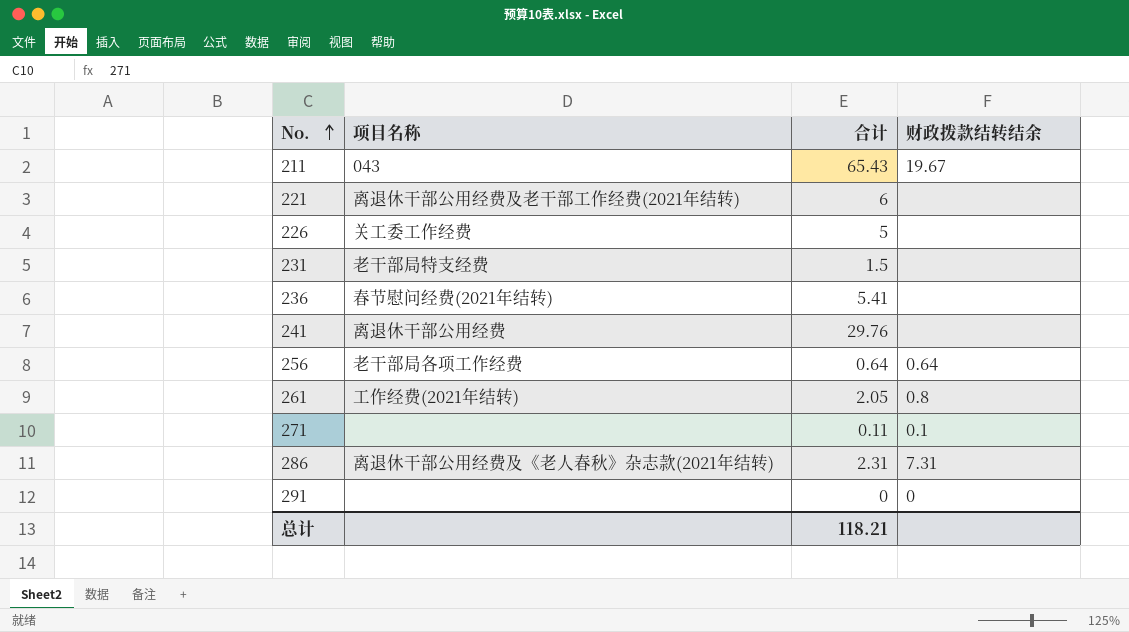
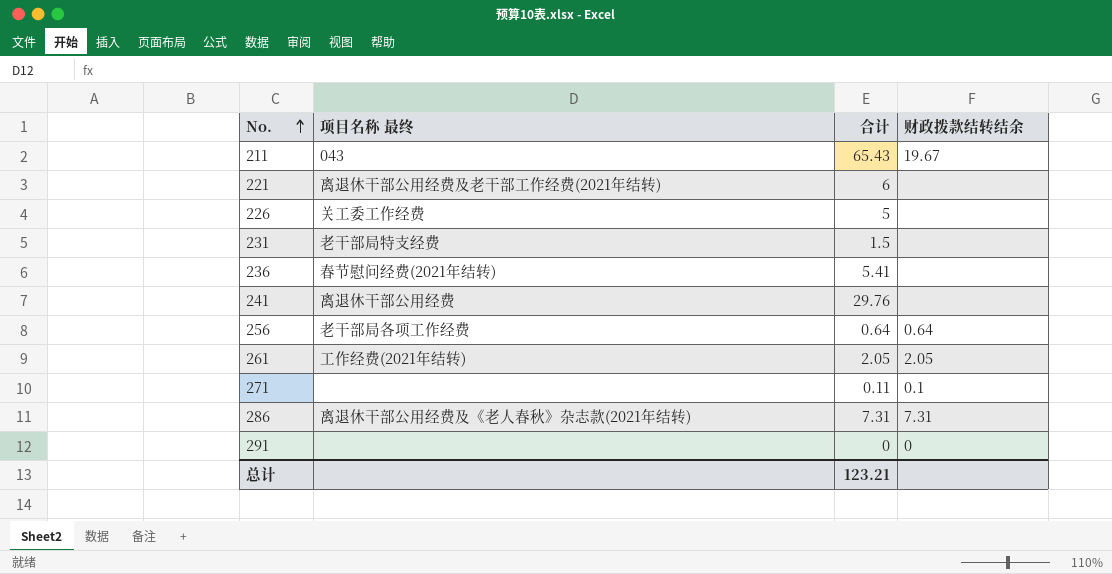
column name: 项目名称 -> 项目名称 最终
261 | 财政拨款结转结余: 0.8 -> 2.05
286 | 合计: 2.31 -> 7.31
总计 | 合计: 118.21 -> 123.21

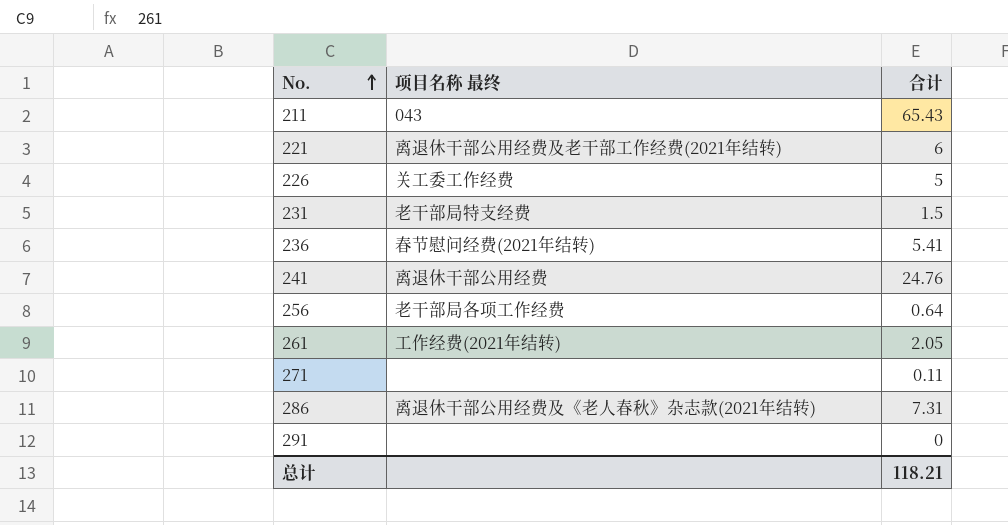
column 财政拨款结转结余 | position: 4 -> none
241 | 合计: 29.76 -> 24.76
总计 | 合计: 123.21 -> 118.21

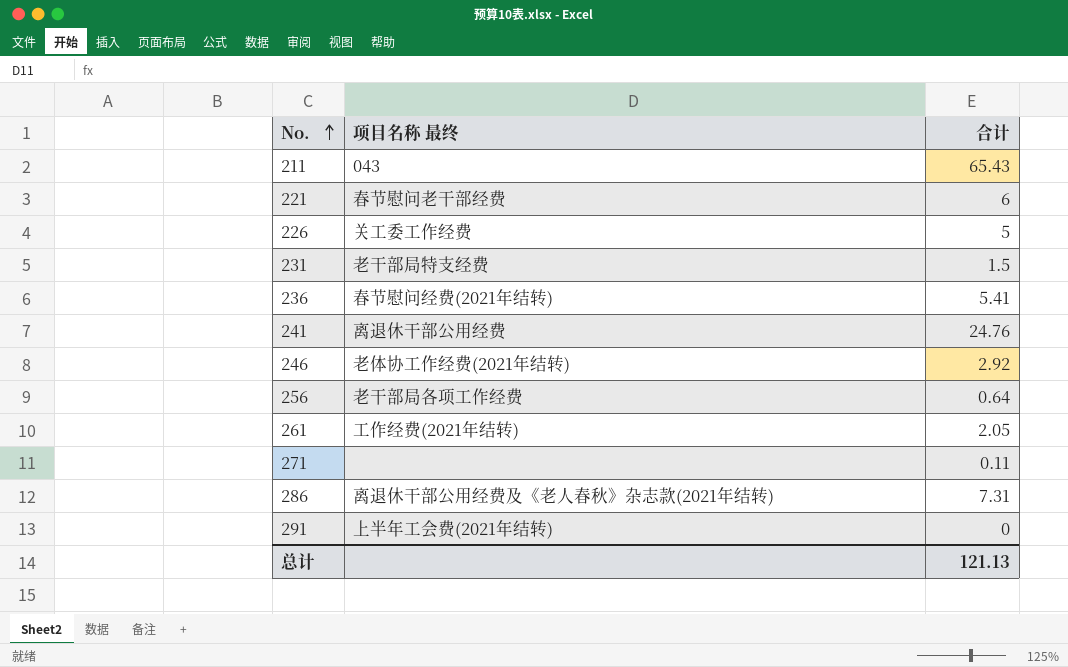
221 | 项目名称 最终: 离退休干部公用经费及老干部工作经费(2021年结转) -> 春节慰问老干部经费
row 246: none -> 老体协工作经费(2021年结转) | 2.92
291 | 项目名称 最终: none -> 上半年工会费(2021年结转)
总计 | 合计: 118.21 -> 121.13

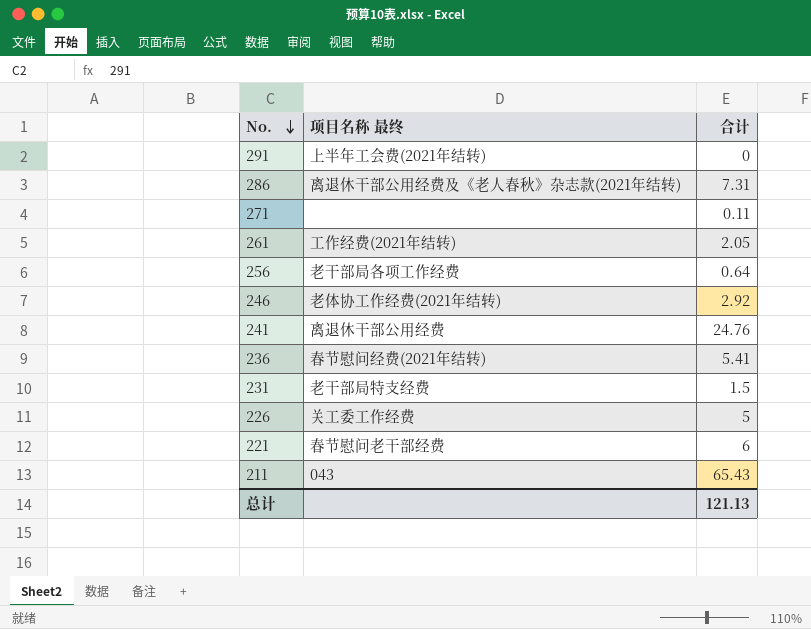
row order: No. ascending -> No. descending

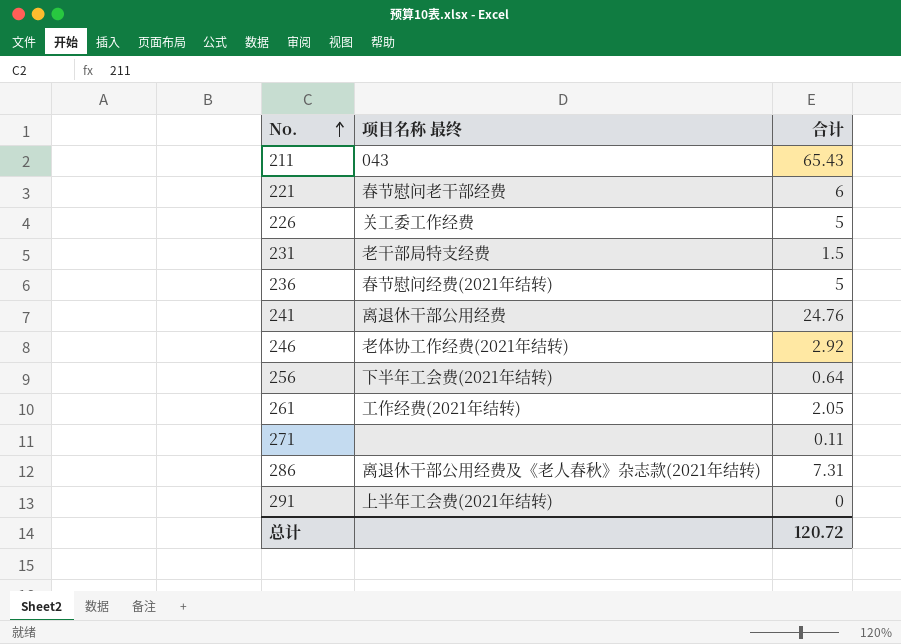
row order: No. descending -> No. ascending
236 | 合计: 5.41 -> 5
256 | 项目名称 最终: 老干部局各项工作经费 -> 下半年工会费(2021年结转)
总计 | 合计: 121.13 -> 120.72

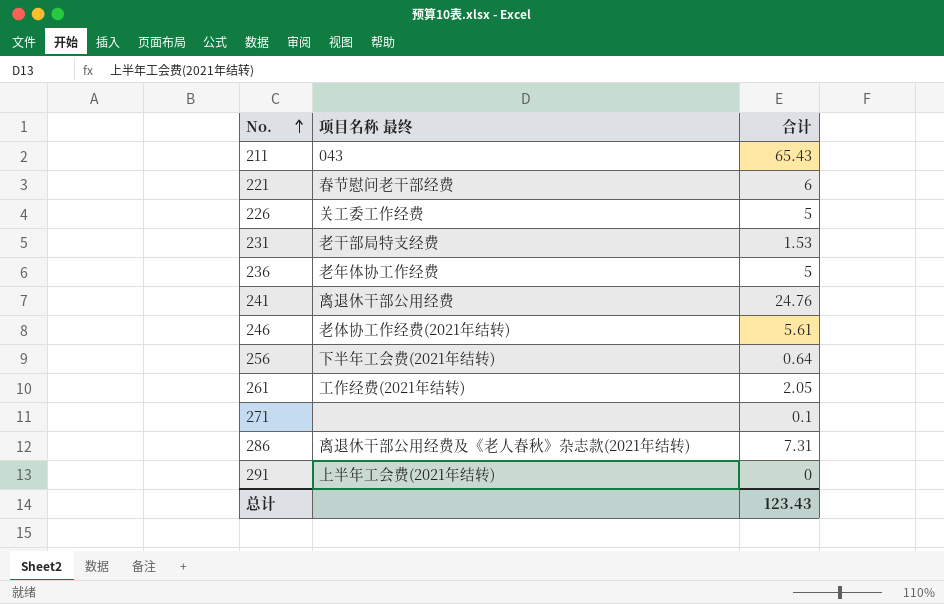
231 | 合计: 1.5 -> 1.53
236 | 项目名称 最终: 春节慰问经费(2021年结转) -> 老年体协工作经费
246 | 合计: 2.92 -> 5.61
271 | 合计: 0.11 -> 0.1
总计 | 合计: 120.72 -> 123.43

